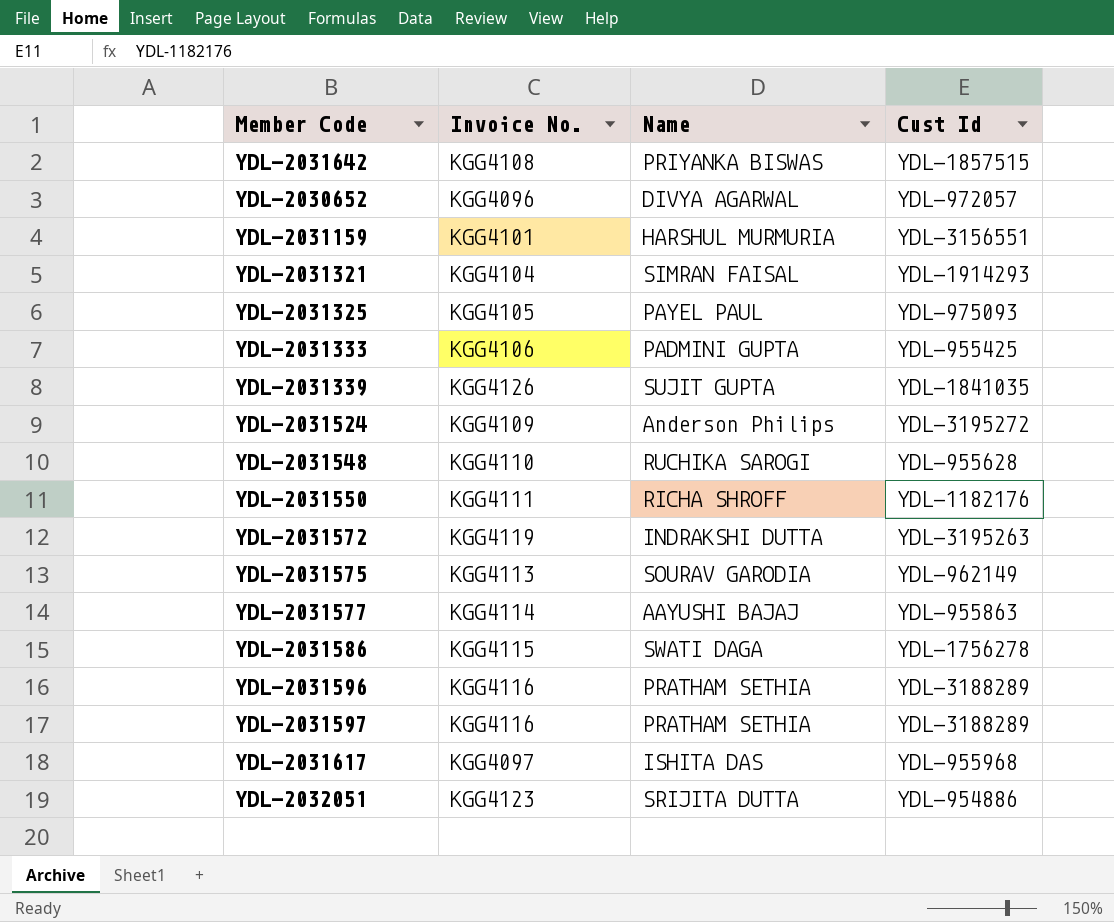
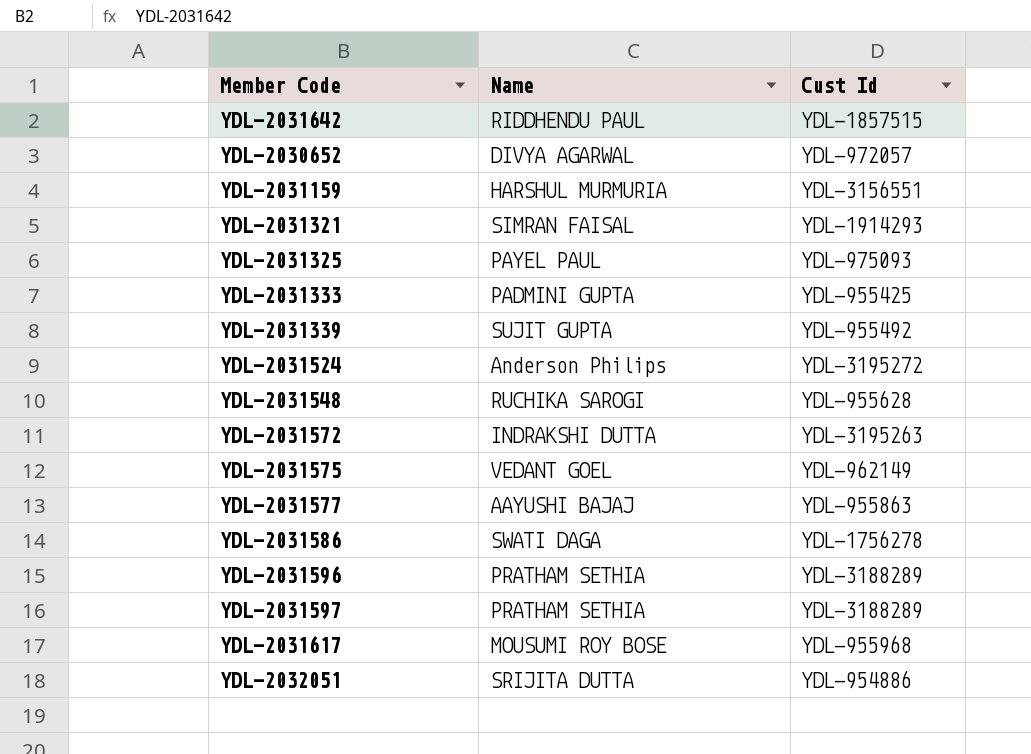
column Invoice No. | position: 2 -> none
row YDL-2031550: KGG4111 | RICHA SHROFF | YDL-1182176 -> none
YDL-2031642 | Name: PRIYANKA BISWAS -> RIDDHENDU PAUL
YDL-2031339 | Cust Id: YDL-1841035 -> YDL-955492
YDL-2031575 | Name: SOURAV GARODIA -> VEDANT GOEL
YDL-2031617 | Name: ISHITA DAS -> MOUSUMI ROY BOSE

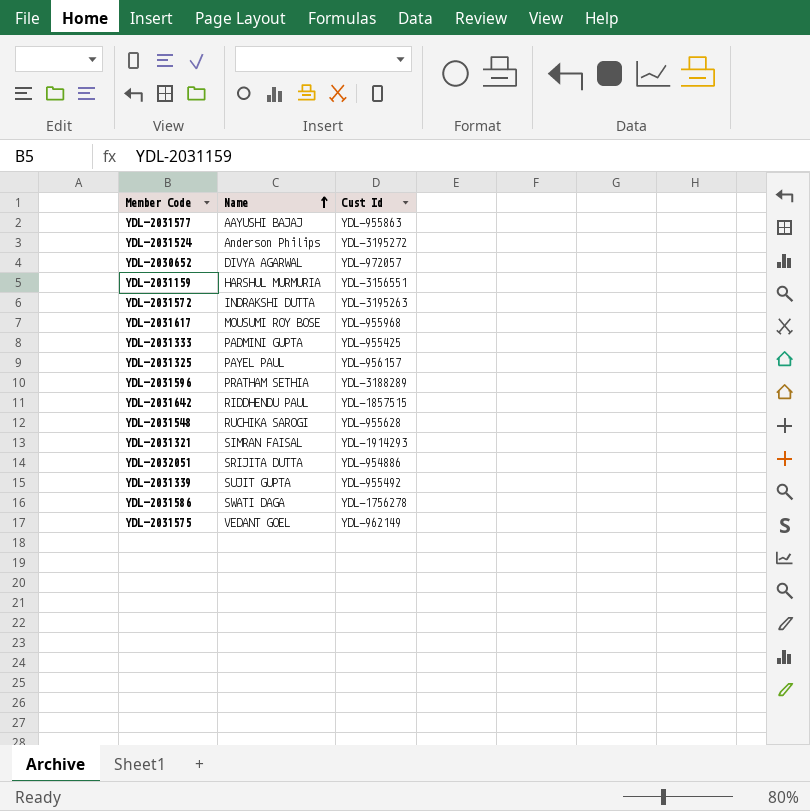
row order: none -> Name ascending
row YDL-2031597: PRATHAM SETHIA | YDL-3188289 -> none
YDL-2031325 | Cust Id: YDL-975093 -> YDL-956157

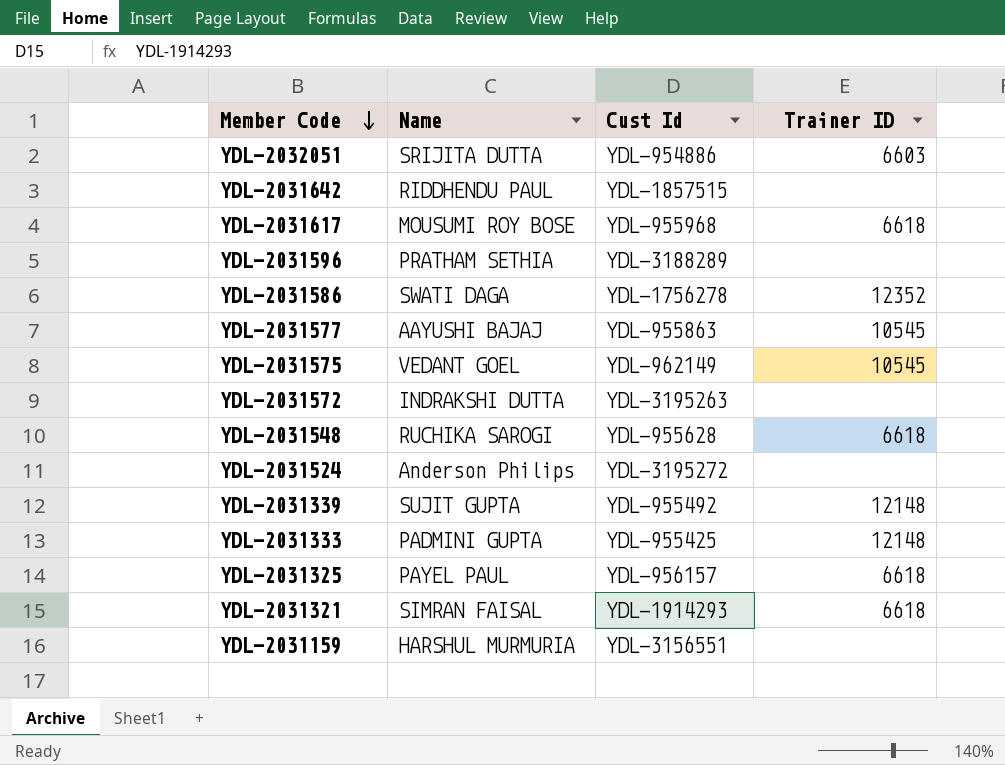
row order: Name ascending -> Member Code descending
column Trainer ID | position: none -> 4
row YDL-2030652: DIVYA AGARWAL | YDL-972057 -> none

